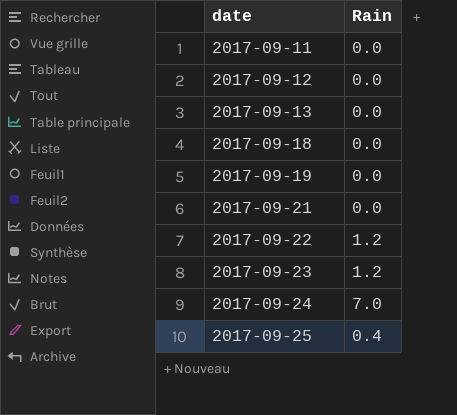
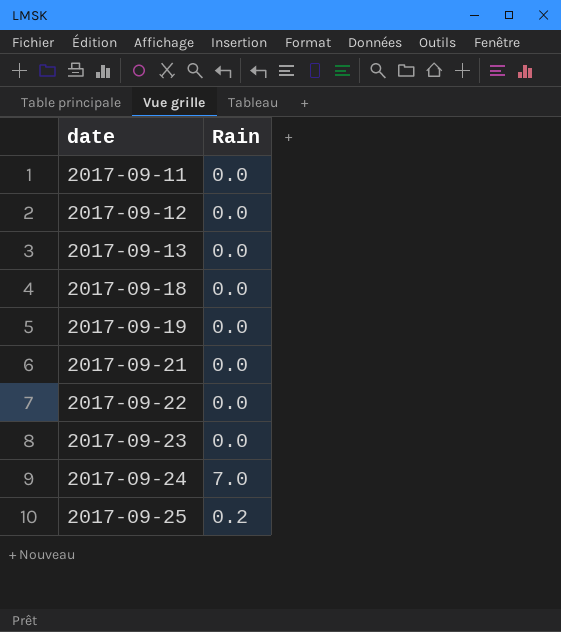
2017-09-22 | Rain: 1.2 -> 0.0
2017-09-23 | Rain: 1.2 -> 0.0
2017-09-25 | Rain: 0.4 -> 0.2

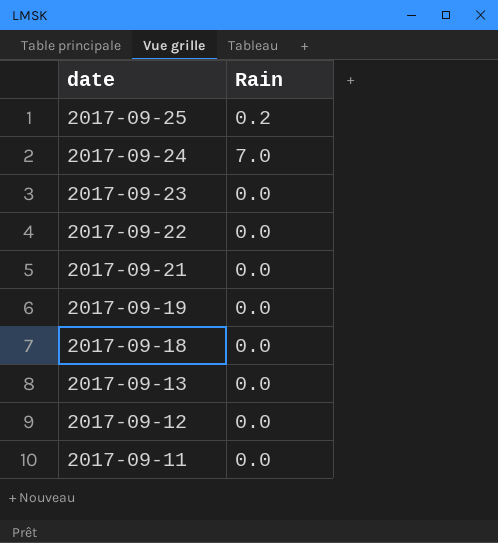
row order: date ascending -> date descending

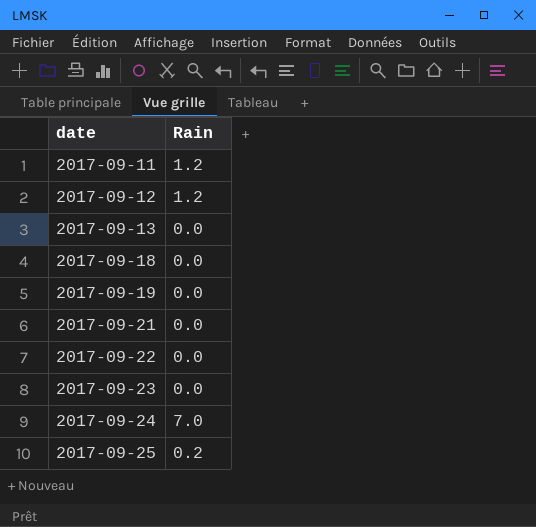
row order: date descending -> date ascending
2017-09-11 | Rain: 0.0 -> 1.2
2017-09-12 | Rain: 0.0 -> 1.2

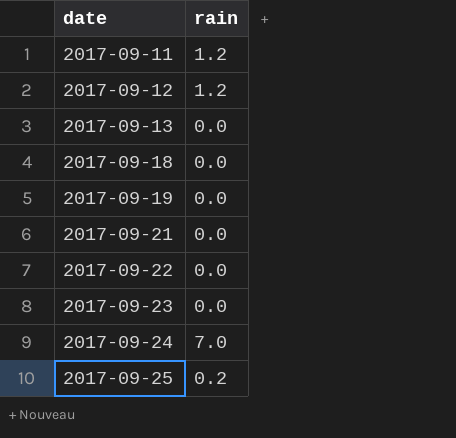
column name: Rain -> rain

